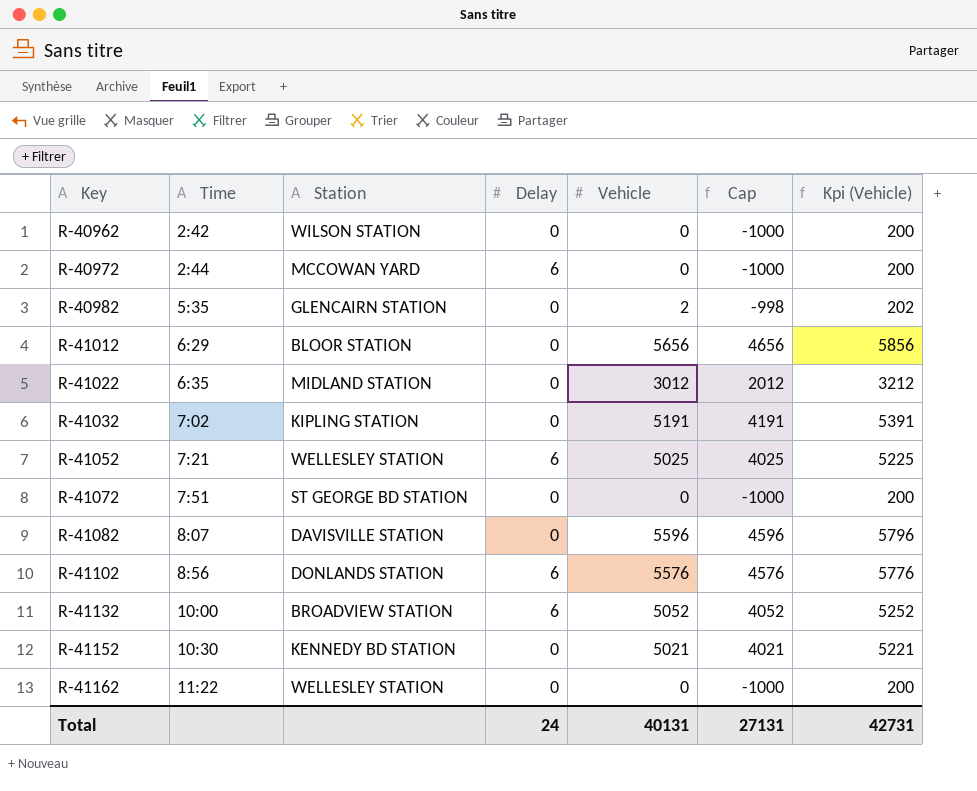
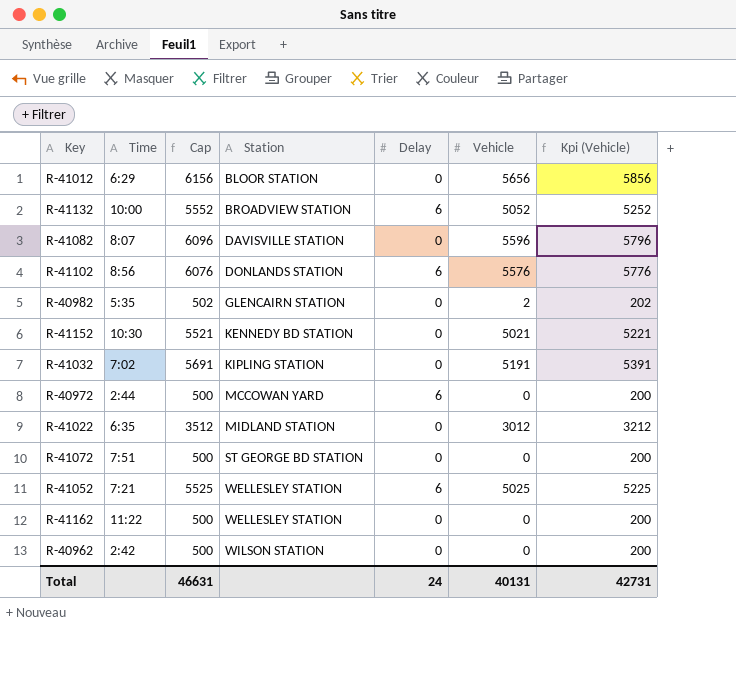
row order: Key ascending -> Station ascending
column Cap | formula: [Vehicle] - 1000 -> [Vehicle] + 500
column Cap | position: 6 -> 3
Total | Cap: 27131 -> 46631

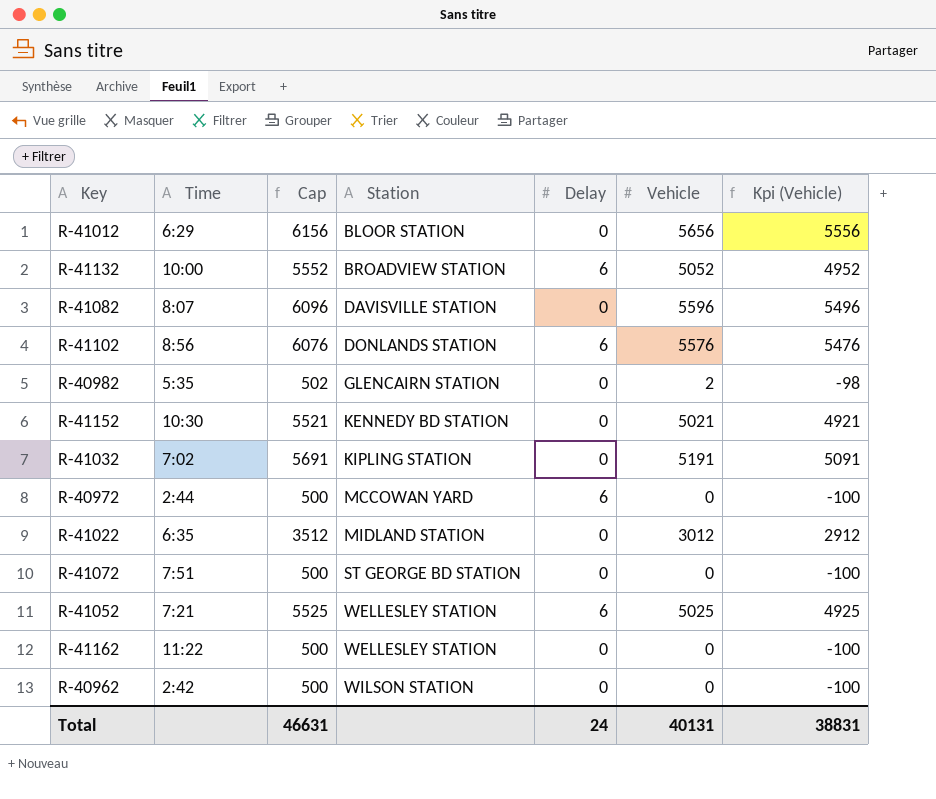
column Kpi (Vehicle) | formula: [Vehicle] + 200 -> [Vehicle] - 100
Total | Kpi (Vehicle): 42731 -> 38831

